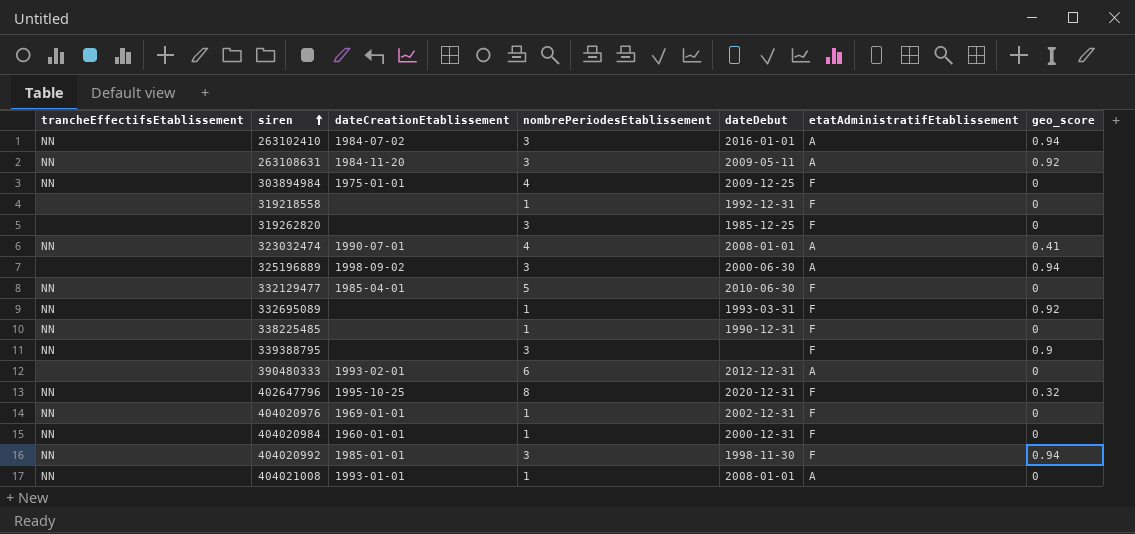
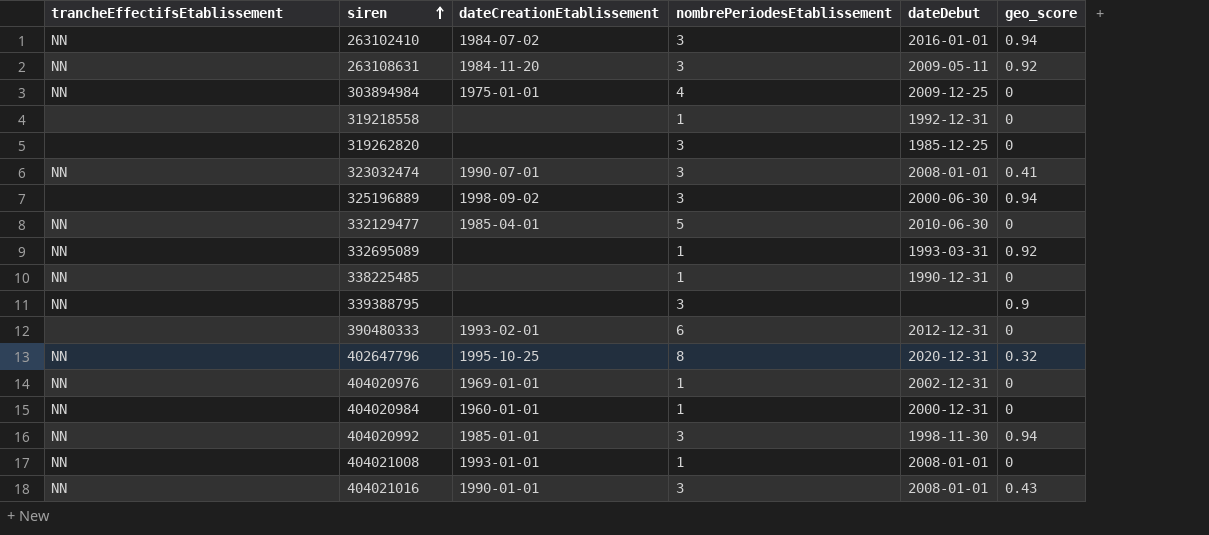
column etatAdministratifEtablissement | position: 6 -> none
323032474 | nombrePeriodesEtablissement: 4 -> 3
row 404021016: none -> NN | 1990-01-01 | 3 | 2008-01-01 | 0.43

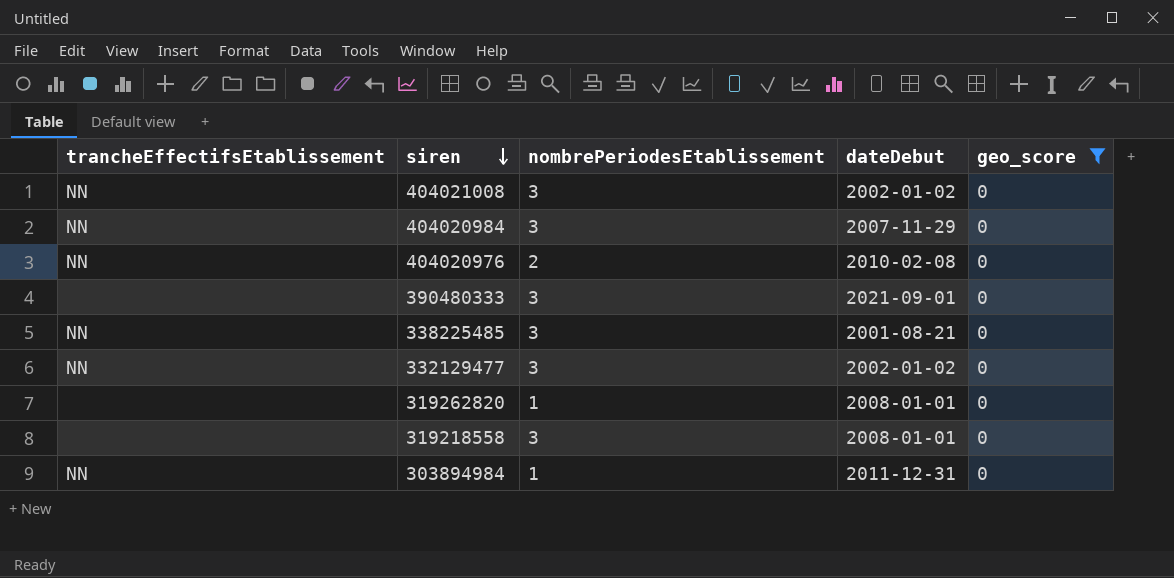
filter: none -> geo_score = 0
row order: siren ascending -> siren descending
column dateCreationEtablissement | position: 3 -> none
404021008 | nombrePeriodesEtablissement: 1 -> 3
404021008 | dateDebut: 2008-01-01 -> 2002-01-02
404020984 | nombrePeriodesEtablissement: 1 -> 3
404020984 | dateDebut: 2000-12-31 -> 2007-11-29
404020976 | nombrePeriodesEtablissement: 1 -> 2
404020976 | dateDebut: 2002-12-31 -> 2010-02-08
390480333 | nombrePeriodesEtablissement: 6 -> 3
390480333 | dateDebut: 2012-12-31 -> 2021-09-01
338225485 | nombrePeriodesEtablissement: 1 -> 3
338225485 | dateDebut: 1990-12-31 -> 2001-08-21
332129477 | nombrePeriodesEtablissement: 5 -> 3
332129477 | dateDebut: 2010-06-30 -> 2002-01-02
319262820 | nombrePeriodesEtablissement: 3 -> 1
319262820 | dateDebut: 1985-12-25 -> 2008-01-01
319218558 | nombrePeriodesEtablissement: 1 -> 3
319218558 | dateDebut: 1992-12-31 -> 2008-01-01
303894984 | nombrePeriodesEtablissement: 4 -> 1
303894984 | dateDebut: 2009-12-25 -> 2011-12-31

